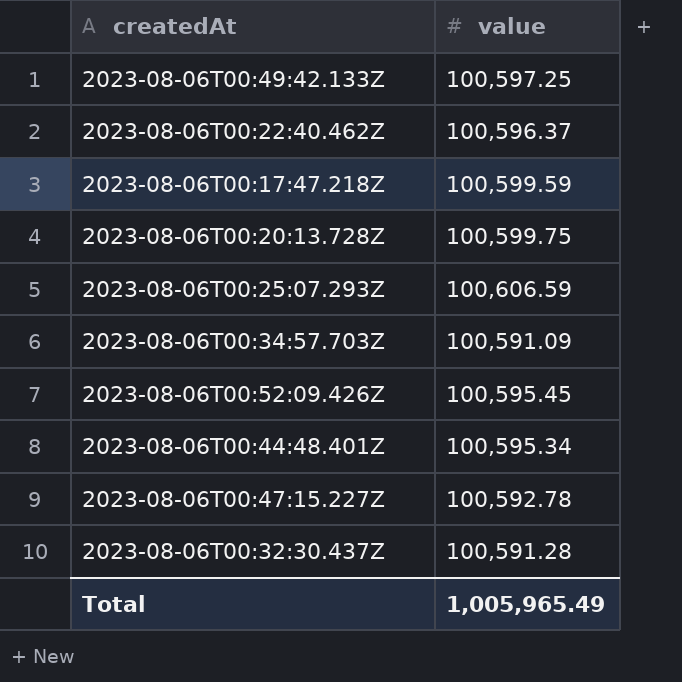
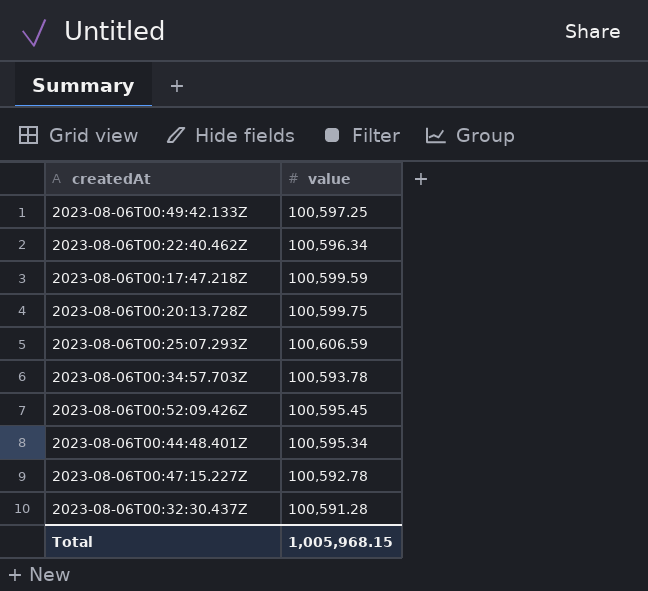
2023-08-06T00:22:40.462Z | value: 100,596.37 -> 100,596.34
2023-08-06T00:34:57.703Z | value: 100,591.09 -> 100,593.78
Total | value: 1,005,965.49 -> 1,005,968.15

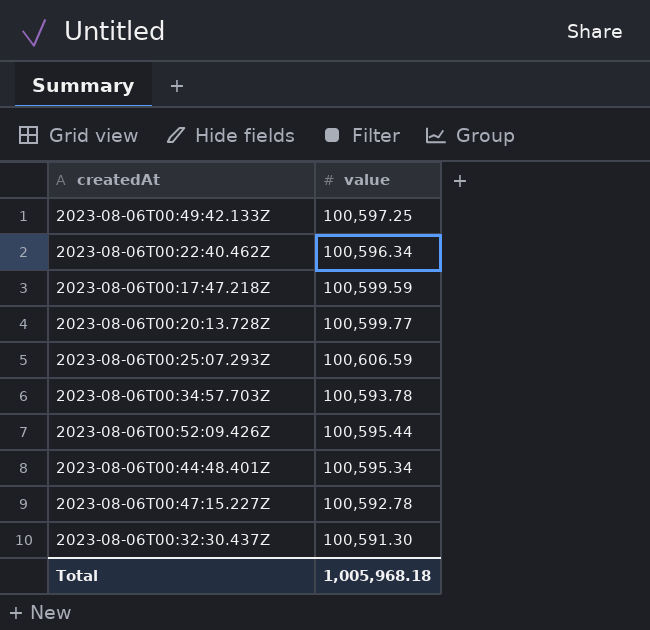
2023-08-06T00:20:13.728Z | value: 100,599.75 -> 100,599.77
2023-08-06T00:52:09.426Z | value: 100,595.45 -> 100,595.44
2023-08-06T00:32:30.437Z | value: 100,591.28 -> 100,591.30
Total | value: 1,005,968.15 -> 1,005,968.18

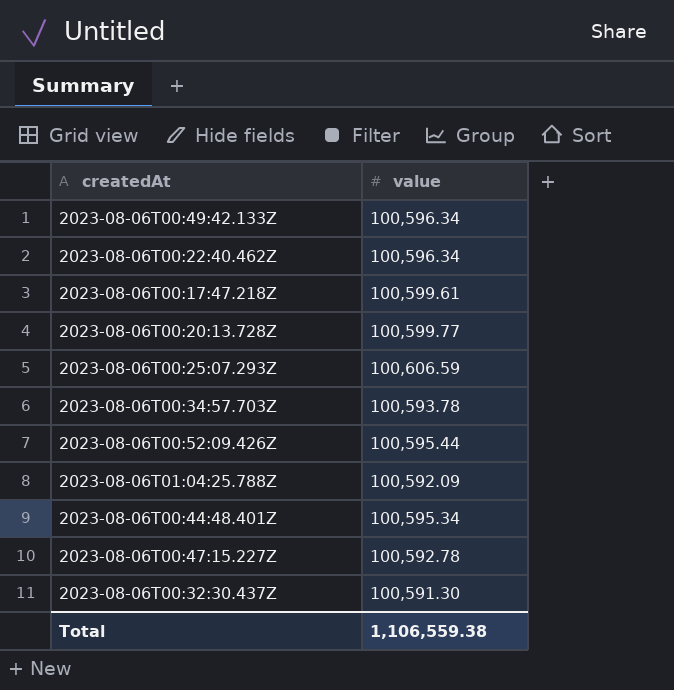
2023-08-06T00:49:42.133Z | value: 100,597.25 -> 100,596.34
2023-08-06T00:17:47.218Z | value: 100,599.59 -> 100,599.61
row 2023-08-06T01:04:25.788Z: none -> 100,592.09
Total | value: 1,005,968.18 -> 1,106,559.38

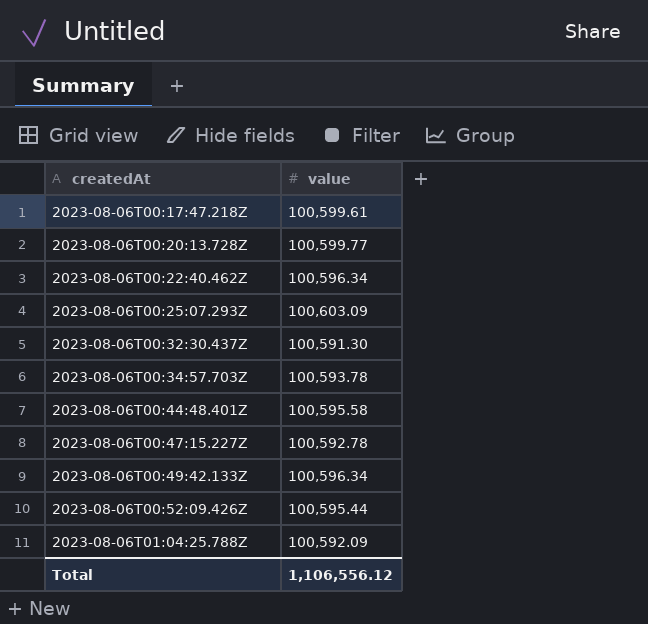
row order: none -> createdAt ascending
2023-08-06T00:25:07.293Z | value: 100,606.59 -> 100,603.09
2023-08-06T00:44:48.401Z | value: 100,595.34 -> 100,595.58
Total | value: 1,106,559.38 -> 1,106,556.12

